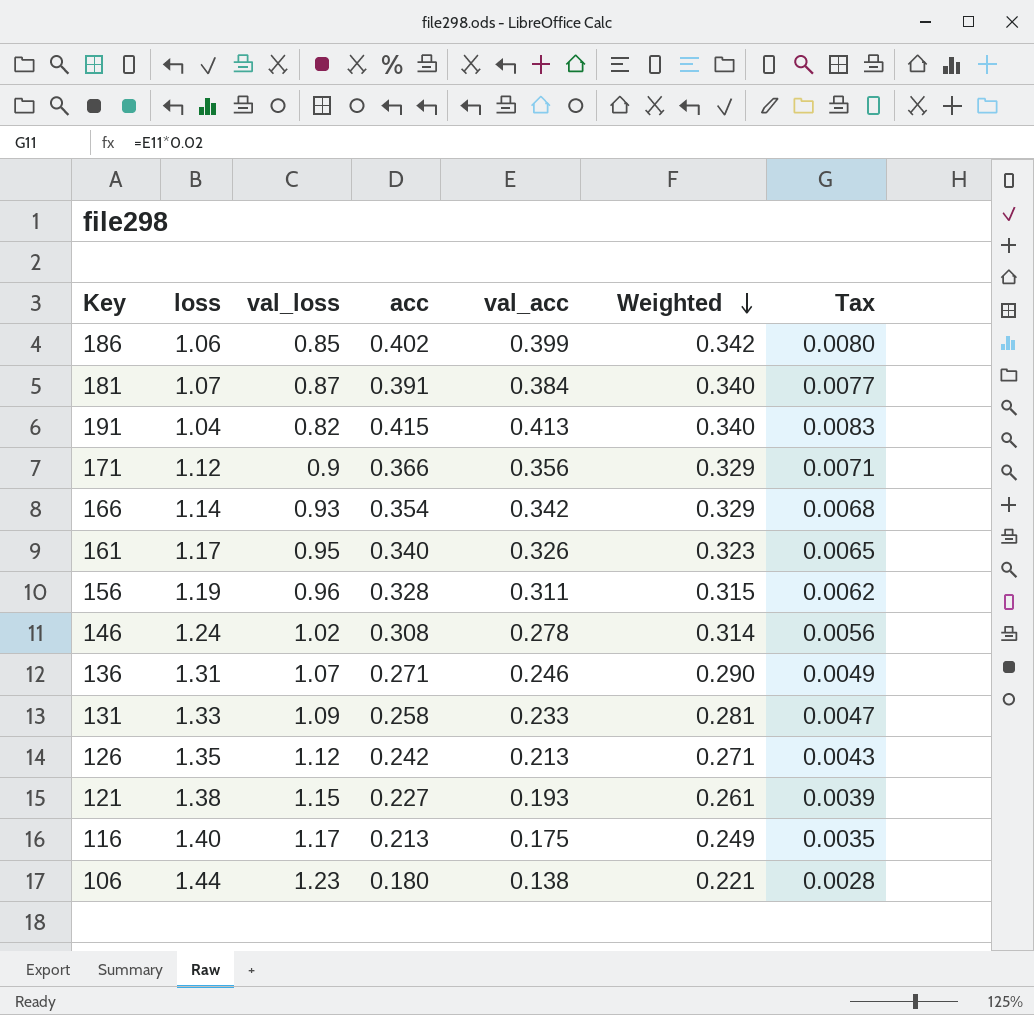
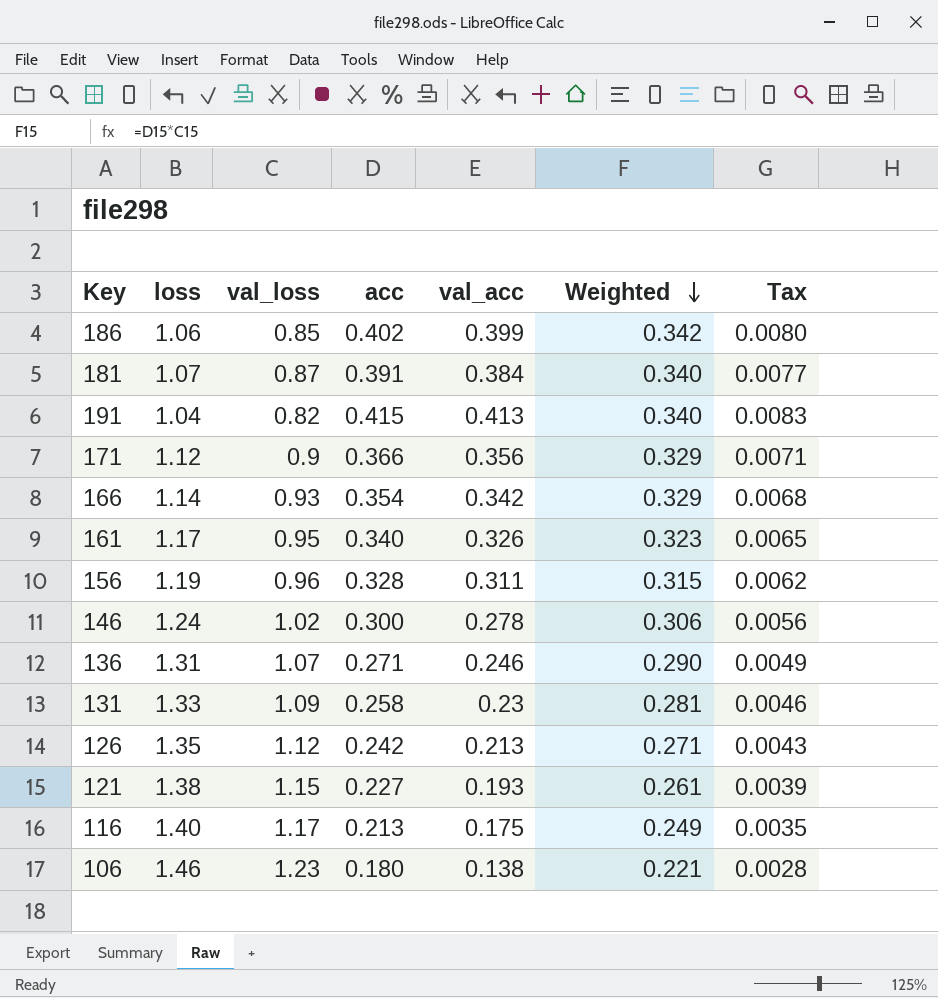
146 | acc: 0.308 -> 0.300
146 | Weighted: 0.314 -> 0.306
131 | val_acc: 0.233 -> 0.23
131 | Tax: 0.0047 -> 0.0046
106 | loss: 1.44 -> 1.46

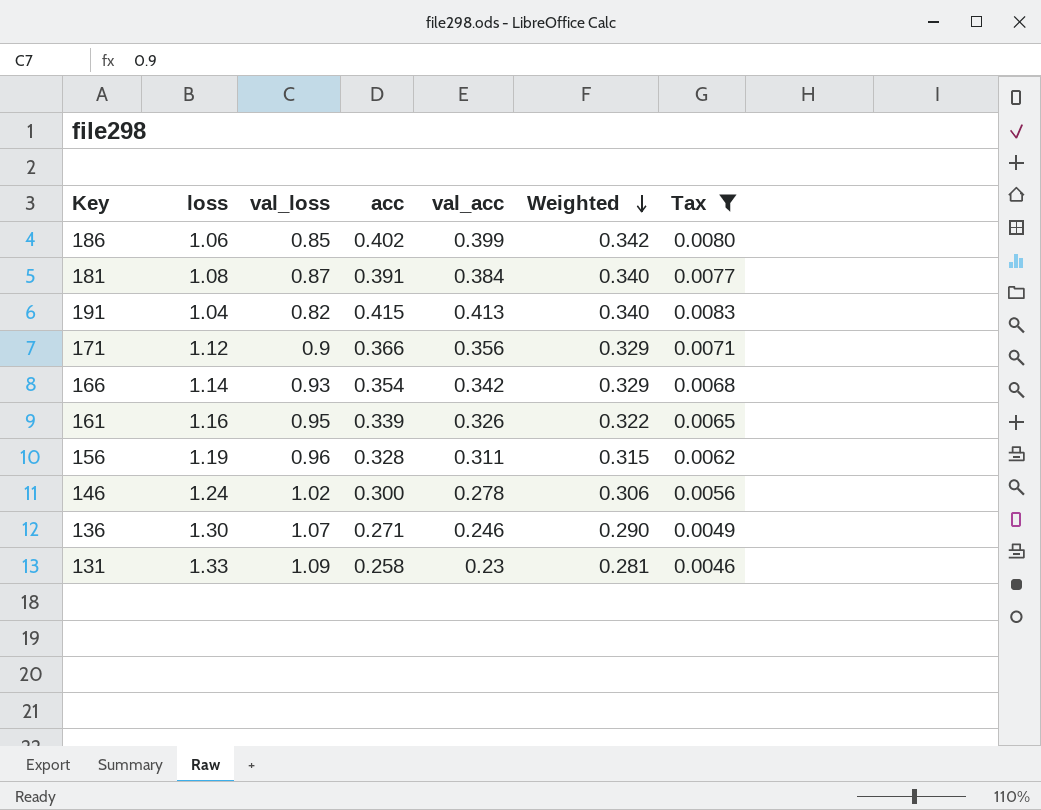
filter: none -> Tax >= 0.0046
181 | loss: 1.07 -> 1.08
161 | loss: 1.17 -> 1.16
161 | acc: 0.340 -> 0.339
161 | Weighted: 0.323 -> 0.322
136 | loss: 1.31 -> 1.30

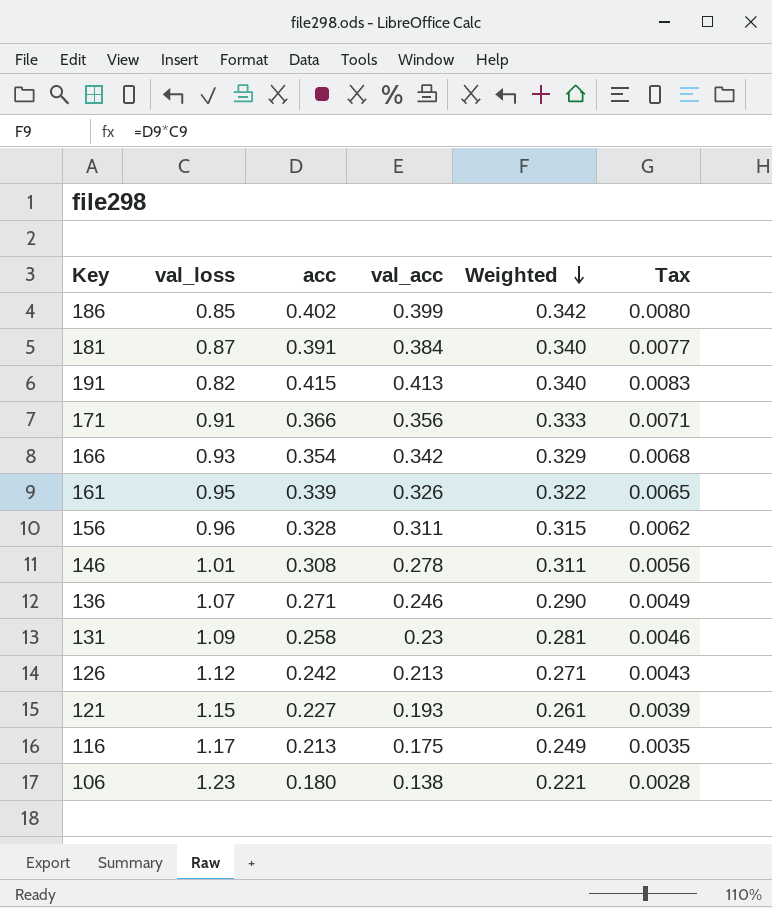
filter: Tax >= 0.0046 -> none
column loss | position: 2 -> none
171 | val_loss: 0.9 -> 0.91
171 | Weighted: 0.329 -> 0.333
146 | val_loss: 1.02 -> 1.01
146 | acc: 0.300 -> 0.308
146 | Weighted: 0.306 -> 0.311

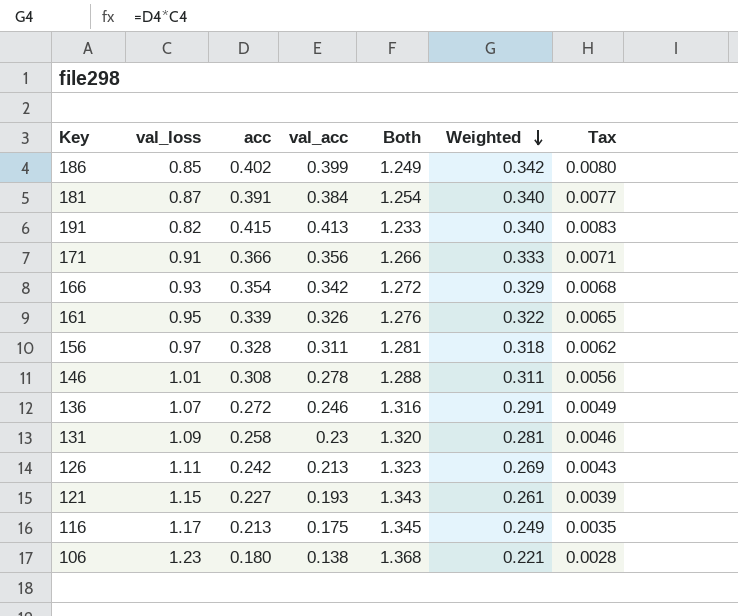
column Both | formula: none -> [val_loss] + [val_acc]
156 | val_loss: 0.96 -> 0.97
156 | Weighted: 0.315 -> 0.318
136 | acc: 0.271 -> 0.272
136 | Weighted: 0.290 -> 0.291
126 | val_loss: 1.12 -> 1.11
126 | Weighted: 0.271 -> 0.269

